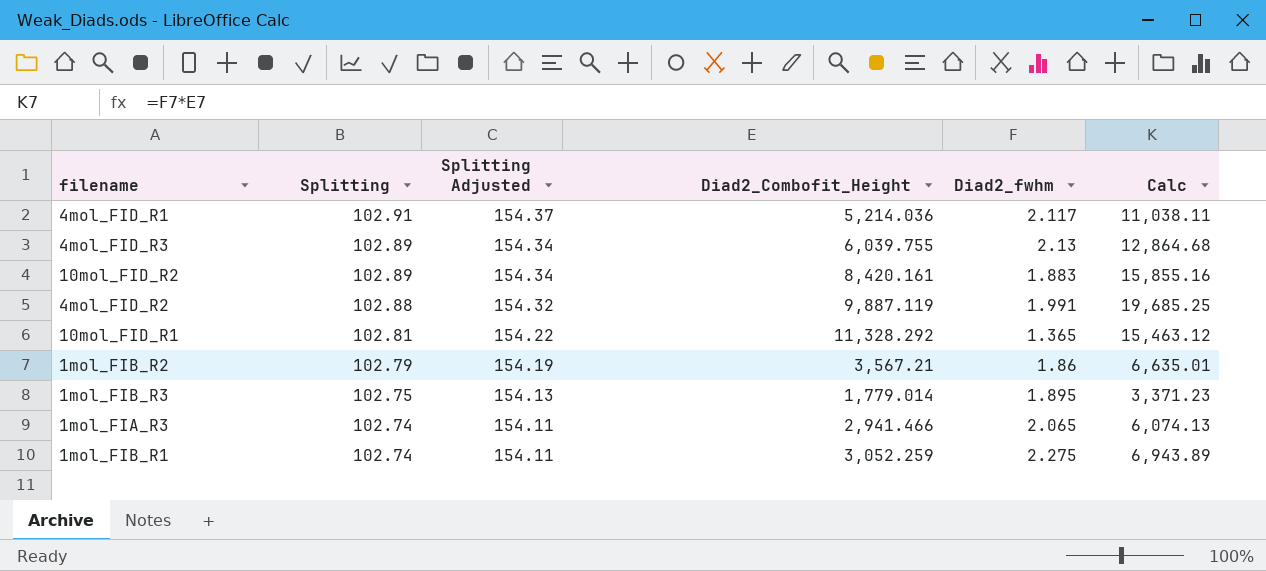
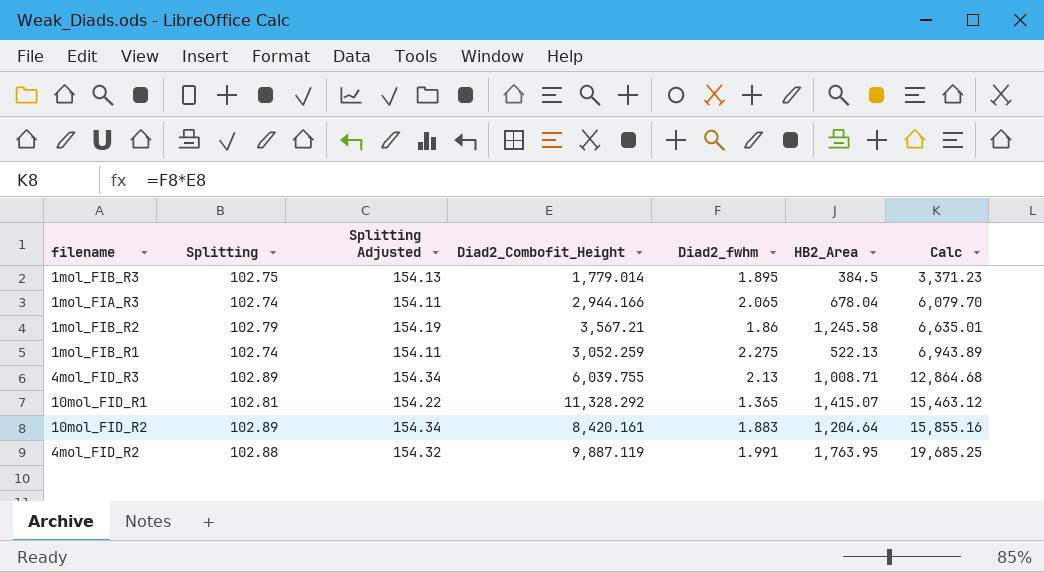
row order: Splitting descending -> Calc ascending
column HB2_Area | position: none -> 6
row 4mol_FID_R1: 102.91 | 154.37 | 5,214.036 | 2.117 | 11,038.11 -> none
1mol_FIA_R3 | Diad2_Combofit_Height: 2,941.466 -> 2,944.166
1mol_FIA_R3 | Calc: 6,074.13 -> 6,079.70

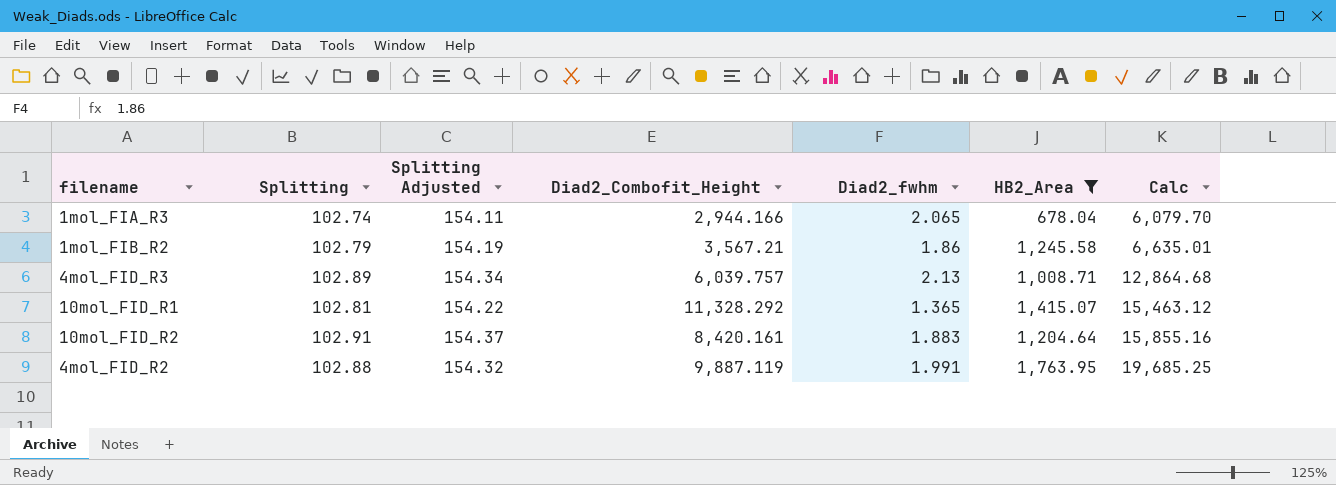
filter: none -> HB2_Area >= 678.04
4mol_FID_R3 | Diad2_Combofit_Height: 6,039.755 -> 6,039.757
10mol_FID_R2 | Splitting: 102.89 -> 102.91
10mol_FID_R2 | Splitting Adjusted: 154.34 -> 154.37

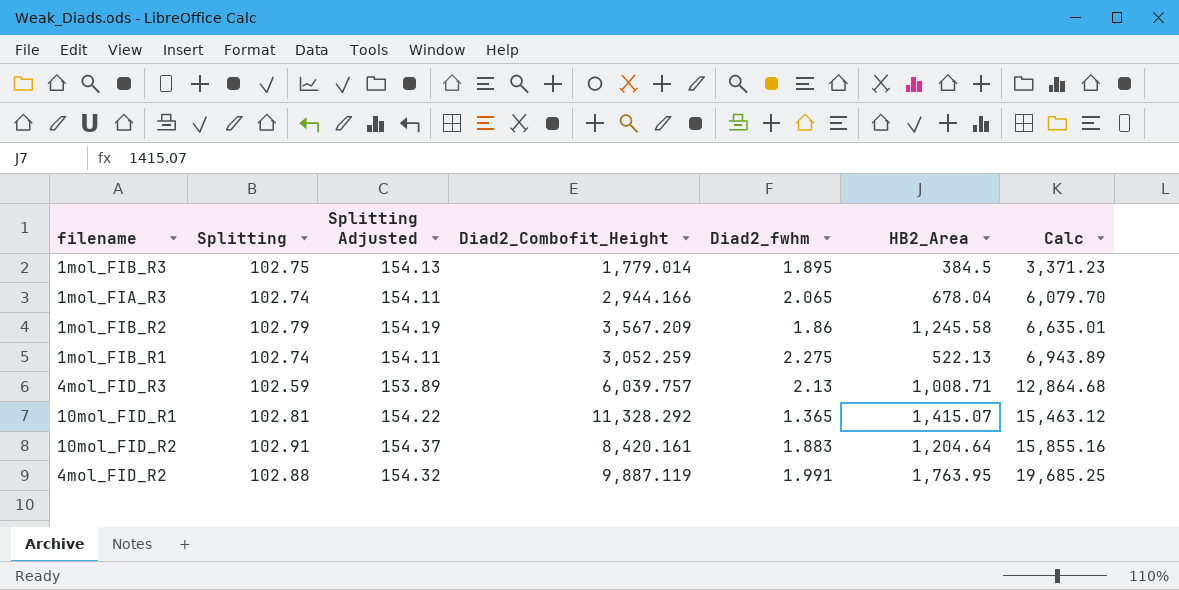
filter: HB2_Area >= 678.04 -> none
1mol_FIB_R2 | Diad2_Combofit_Height: 3,567.21 -> 3,567.209
4mol_FID_R3 | Splitting: 102.89 -> 102.59
4mol_FID_R3 | Splitting Adjusted: 154.34 -> 153.89

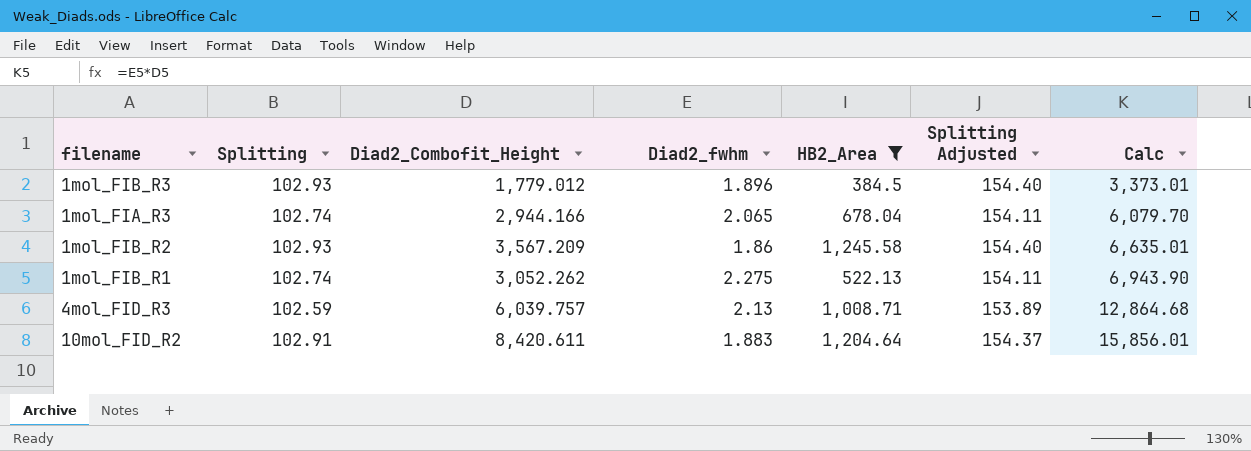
filter: none -> HB2_Area <= 1,245.58
column Splitting Adjusted | position: 3 -> 6
1mol_FIB_R3 | Splitting: 102.75 -> 102.93
1mol_FIB_R3 | Diad2_Combofit_Height: 1,779.014 -> 1,779.012
1mol_FIB_R3 | Diad2_fwhm: 1.895 -> 1.896
1mol_FIB_R3 | Splitting Adjusted: 154.13 -> 154.40
1mol_FIB_R3 | Calc: 3,371.23 -> 3,373.01
1mol_FIB_R2 | Splitting: 102.79 -> 102.93
1mol_FIB_R2 | Splitting Adjusted: 154.19 -> 154.40
1mol_FIB_R1 | Diad2_Combofit_Height: 3,052.259 -> 3,052.262
1mol_FIB_R1 | Calc: 6,943.89 -> 6,943.90
10mol_FID_R2 | Diad2_Combofit_Height: 8,420.161 -> 8,420.611
10mol_FID_R2 | Calc: 15,855.16 -> 15,856.01

